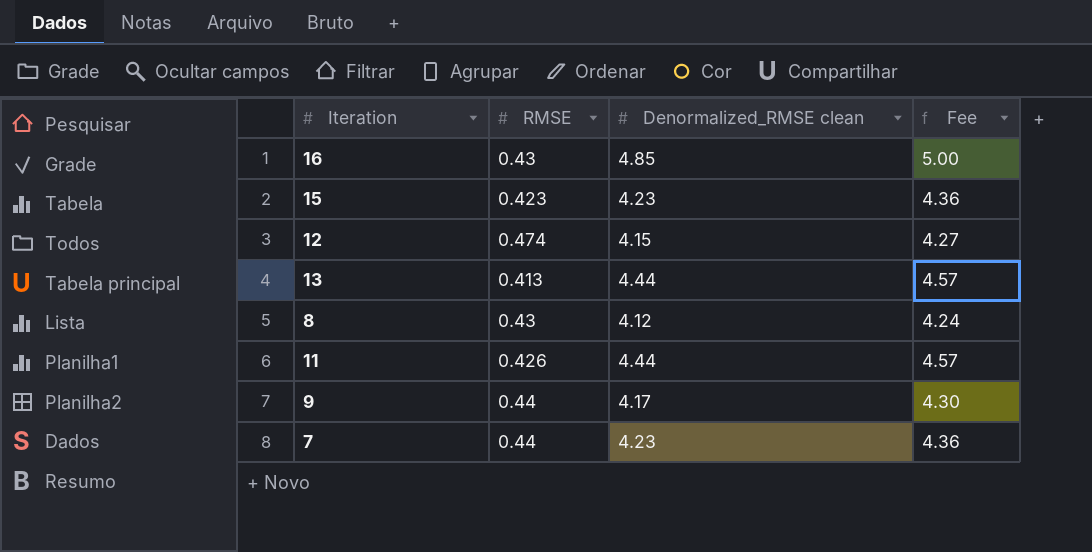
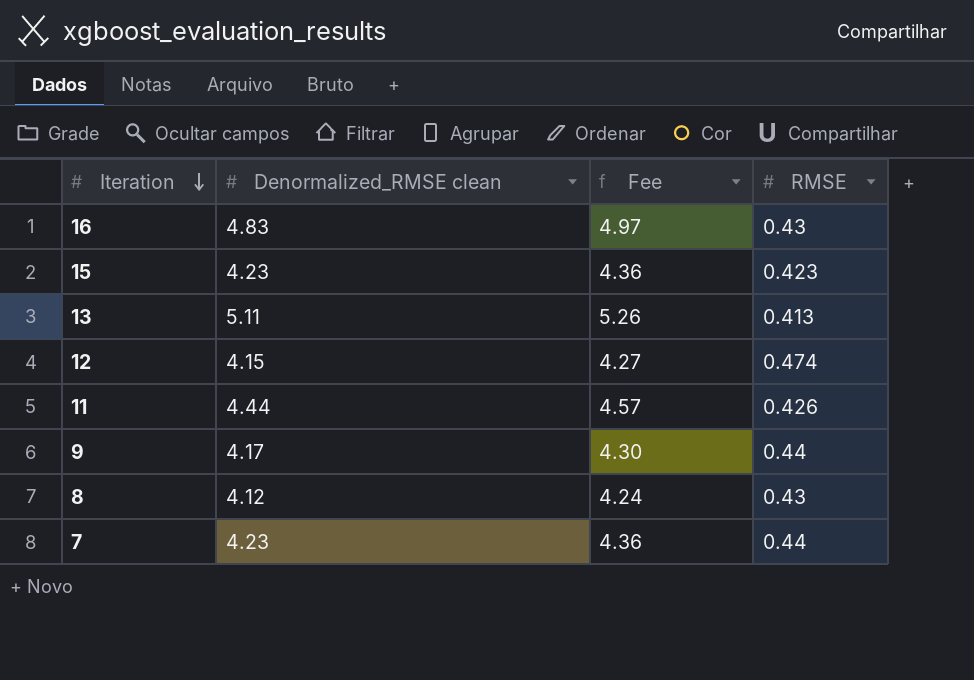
row order: none -> Iteration descending
column RMSE | position: 2 -> 4
16 | Denormalized_RMSE clean: 4.85 -> 4.83
16 | Fee: 5.00 -> 4.97
13 | Denormalized_RMSE clean: 4.44 -> 5.11
13 | Fee: 4.57 -> 5.26

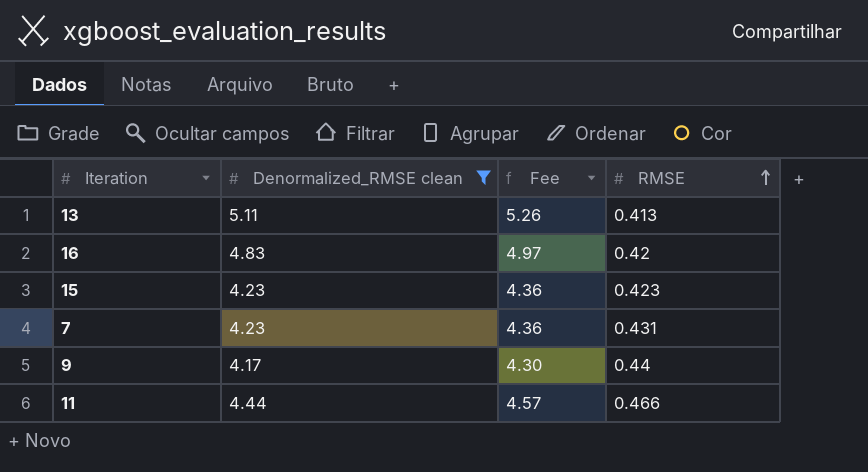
filter: none -> Denormalized_RMSE clean >= 4.17
row order: Iteration descending -> RMSE ascending
16 | RMSE: 0.43 -> 0.42
7 | RMSE: 0.44 -> 0.431
11 | RMSE: 0.426 -> 0.466

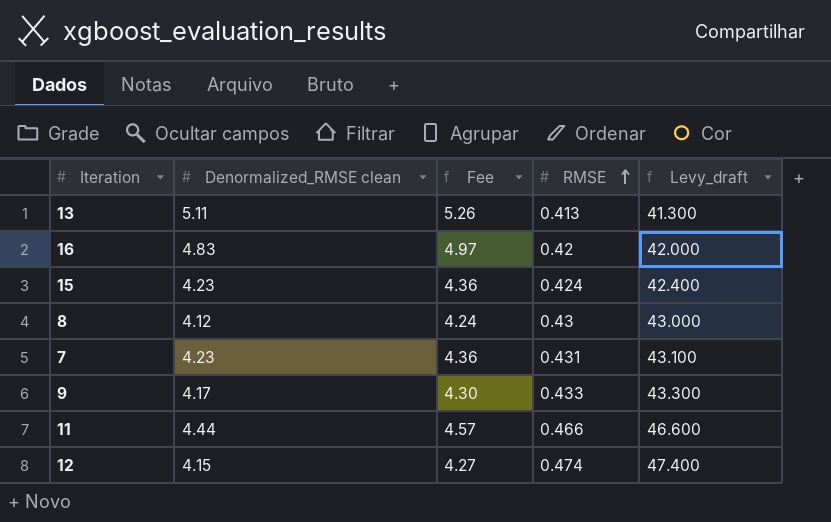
filter: Denormalized_RMSE clean >= 4.17 -> none
column Levy_draft | formula: none -> [RMSE] * 100
15 | RMSE: 0.423 -> 0.424
9 | RMSE: 0.44 -> 0.433

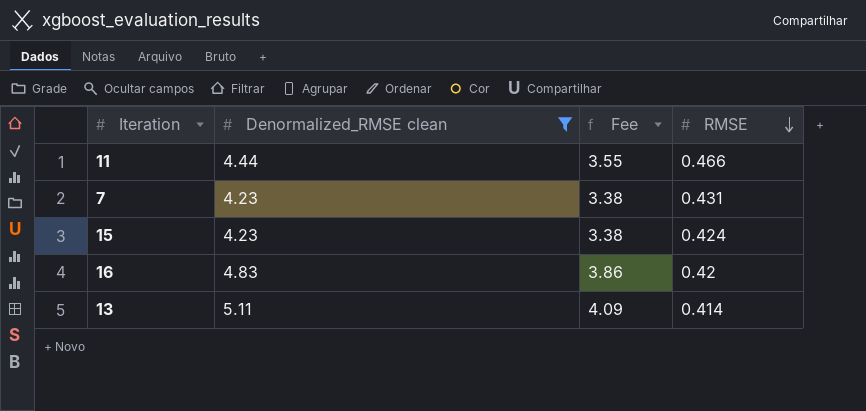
filter: none -> Denormalized_RMSE clean >= 4.23
row order: RMSE ascending -> RMSE descending
column Levy_draft | formula: [RMSE] * 100 -> none
column Fee | formula: [Denormalized_RMSE clean] * 1.03 -> [Denormalized_RMSE clean] * 0.8
13 | RMSE: 0.413 -> 0.414

